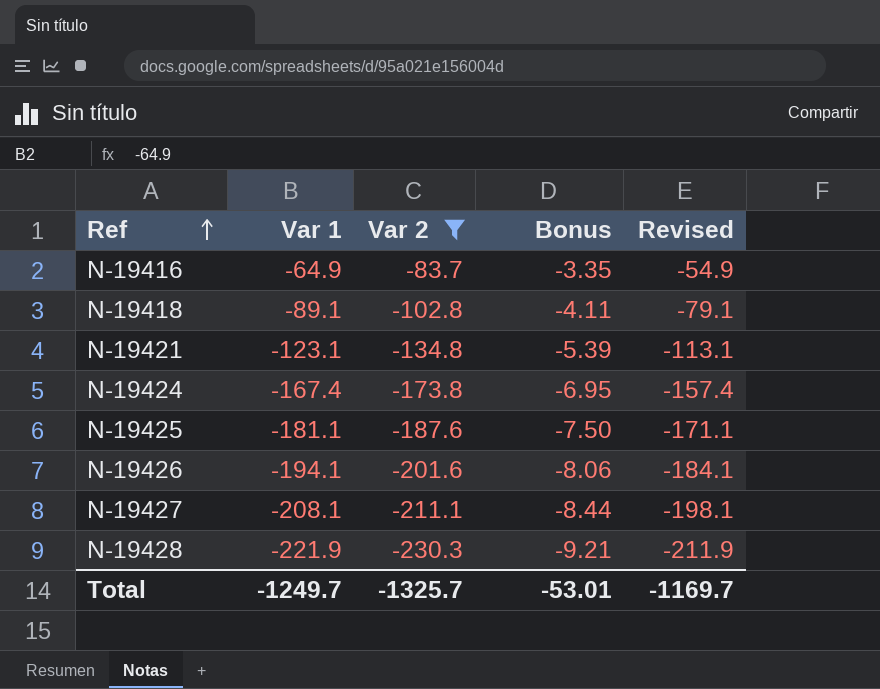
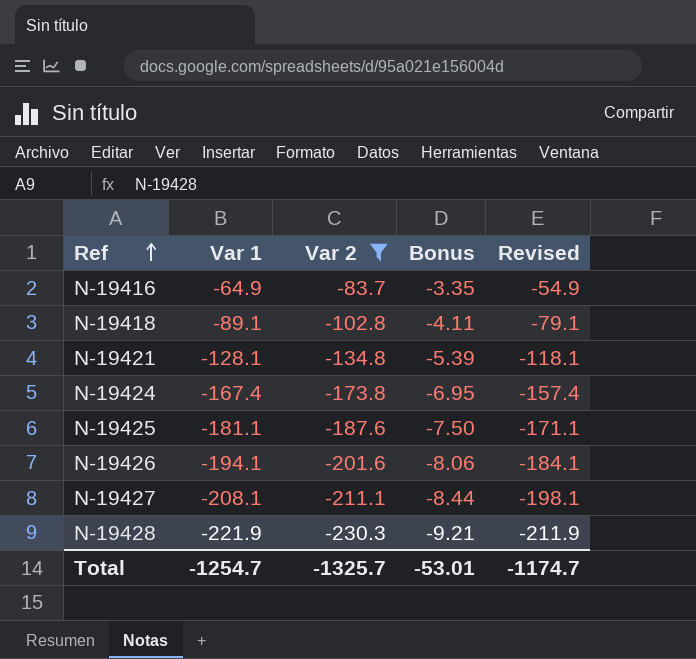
N-19421 | Var 1: -123.1 -> -128.1
N-19421 | Revised: -113.1 -> -118.1
Total | Var 1: -1249.7 -> -1254.7
Total | Revised: -1169.7 -> -1174.7

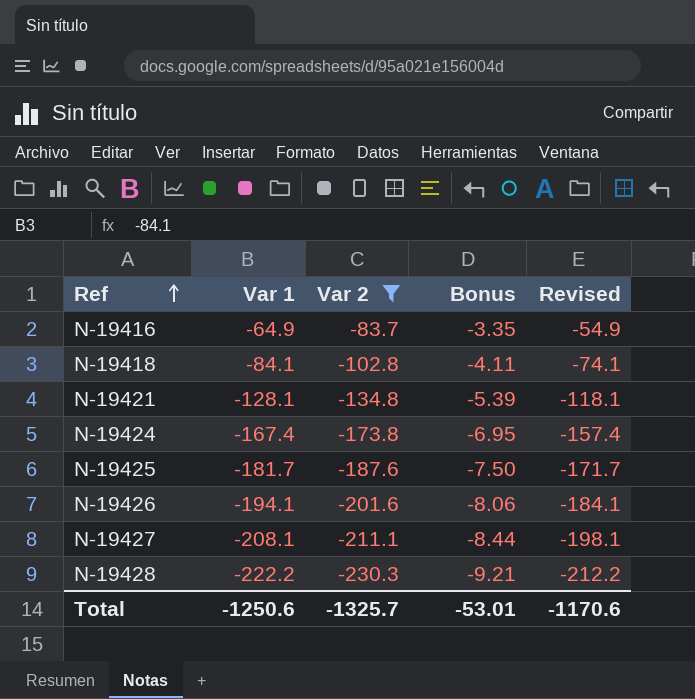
N-19418 | Var 1: -89.1 -> -84.1
N-19418 | Revised: -79.1 -> -74.1
N-19425 | Var 1: -181.1 -> -181.7
N-19425 | Revised: -171.1 -> -171.7
N-19428 | Var 1: -221.9 -> -222.2
N-19428 | Revised: -211.9 -> -212.2
Total | Var 1: -1254.7 -> -1250.6
Total | Revised: -1174.7 -> -1170.6

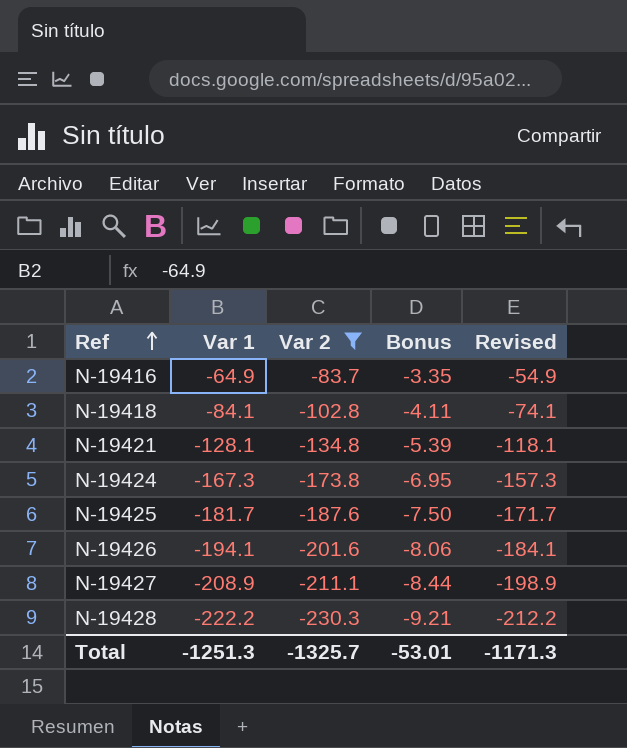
N-19424 | Var 1: -167.4 -> -167.3
N-19424 | Revised: -157.4 -> -157.3
N-19427 | Var 1: -208.1 -> -208.9
N-19427 | Revised: -198.1 -> -198.9
Total | Var 1: -1250.6 -> -1251.3
Total | Revised: -1170.6 -> -1171.3

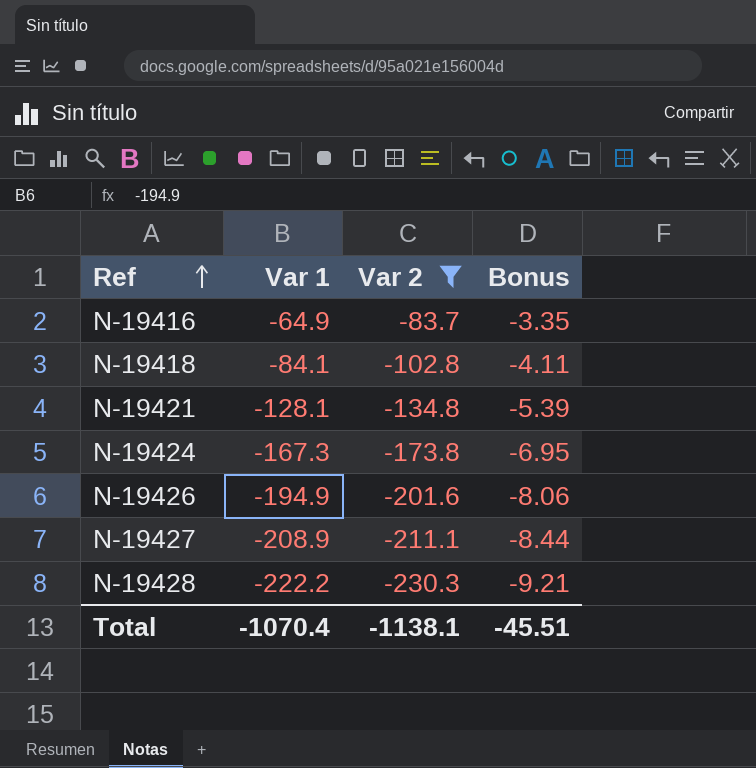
column Revised | formula: [Var 1] + 10 -> none
row N-19425: -181.7 | -187.6 | -7.50 | -171.7 -> none
N-19426 | Var 1: -194.1 -> -194.9
Total | Var 1: -1251.3 -> -1070.4
Total | Var 2: -1325.7 -> -1138.1
Total | Bonus: -53.01 -> -45.51

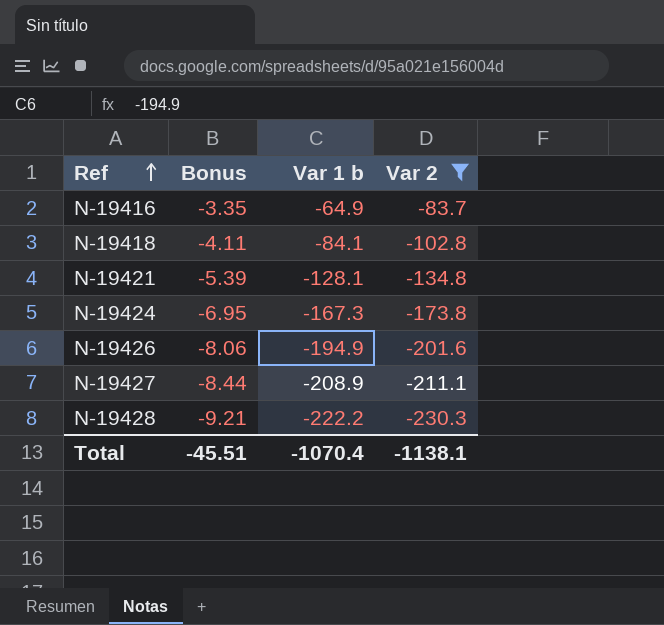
column Bonus | position: 4 -> 2
column name: Var 1 -> Var 1 b

